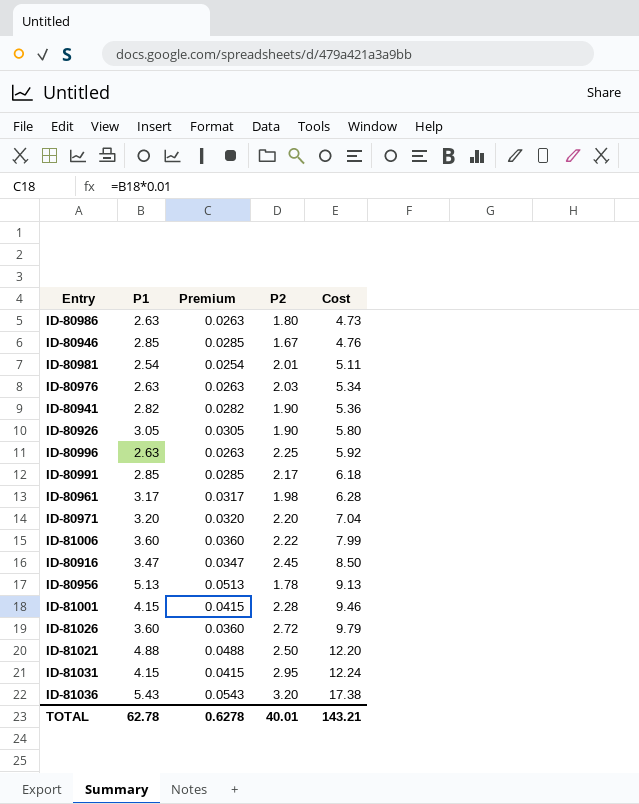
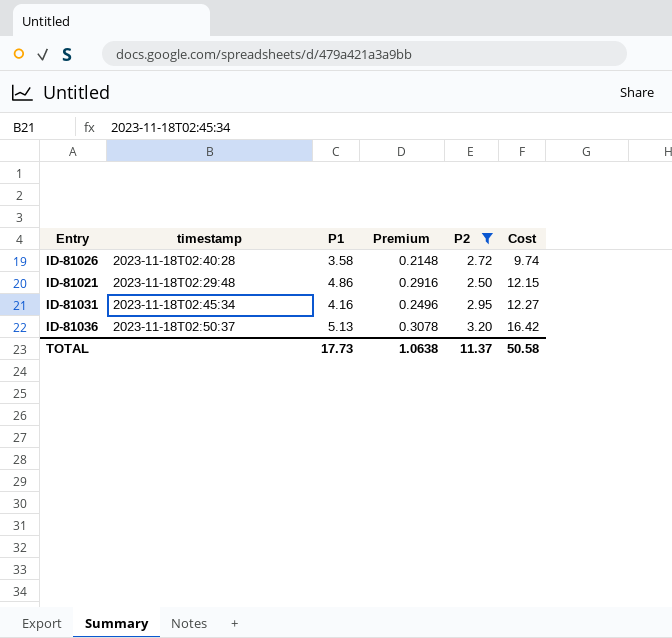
filter: none -> P2 >= 2.50
column timestamp | position: none -> 2
column Premium | formula: [P1] * 0.01 -> [P1] * 0.06
ID-81026 | P1: 3.60 -> 3.58
ID-81026 | Cost: 9.79 -> 9.74
ID-81021 | P1: 4.88 -> 4.86
ID-81021 | Cost: 12.20 -> 12.15
ID-81031 | P1: 4.15 -> 4.16
ID-81031 | Cost: 12.24 -> 12.27
ID-81036 | P1: 5.43 -> 5.13
ID-81036 | Cost: 17.38 -> 16.42
TOTAL | P1: 62.78 -> 17.73
TOTAL | Premium: 0.6278 -> 1.0638
TOTAL | P2: 40.01 -> 11.37
TOTAL | Cost: 143.21 -> 50.58

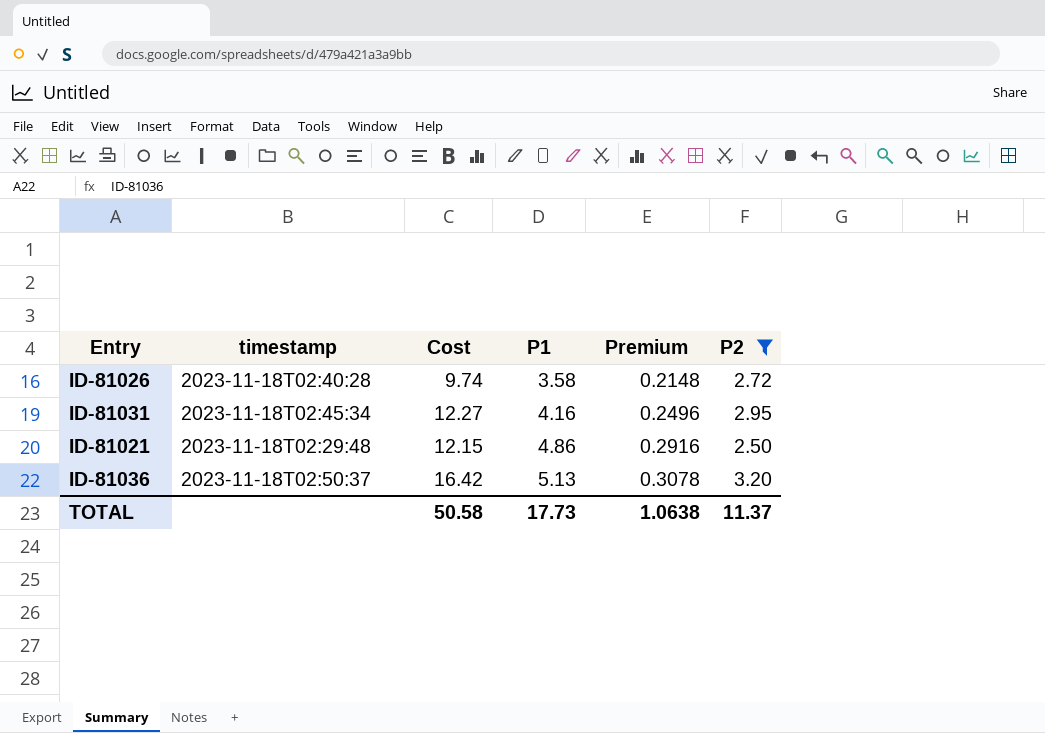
row order: Cost ascending -> P1 ascending
column Cost | position: 6 -> 3

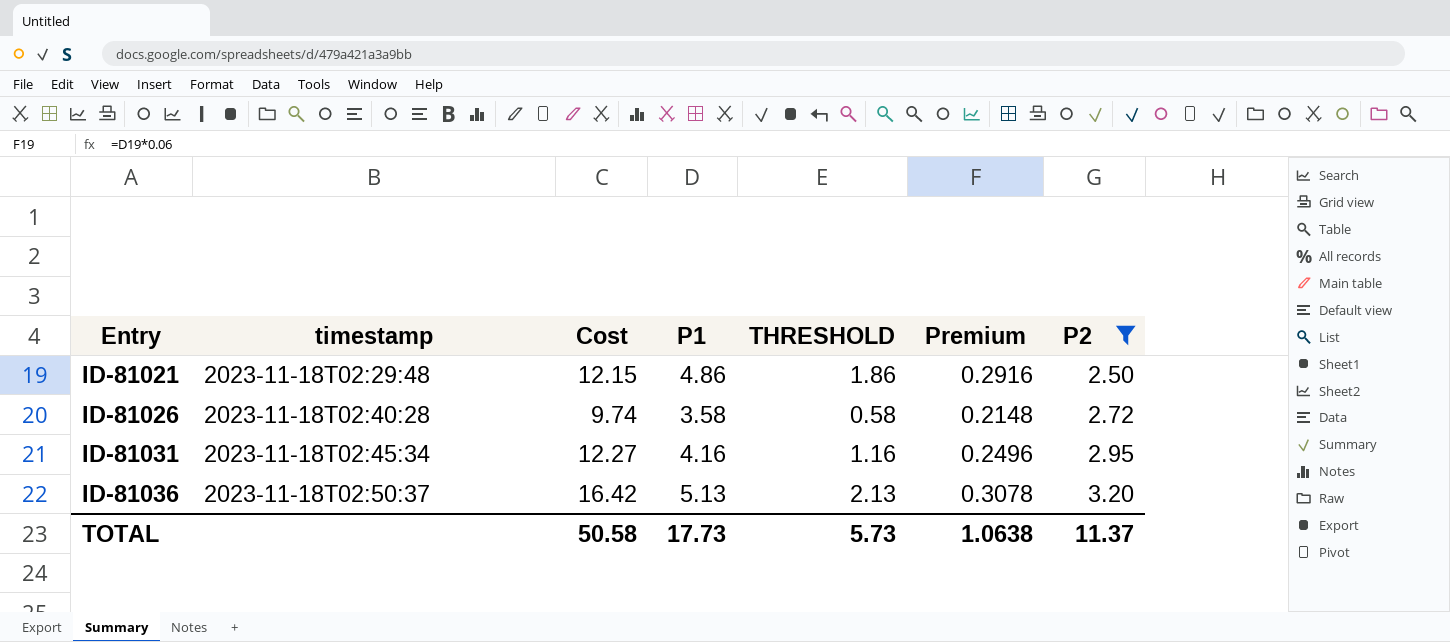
row order: P1 ascending -> Entry ascending
column THRESHOLD | formula: none -> [P1] - 3

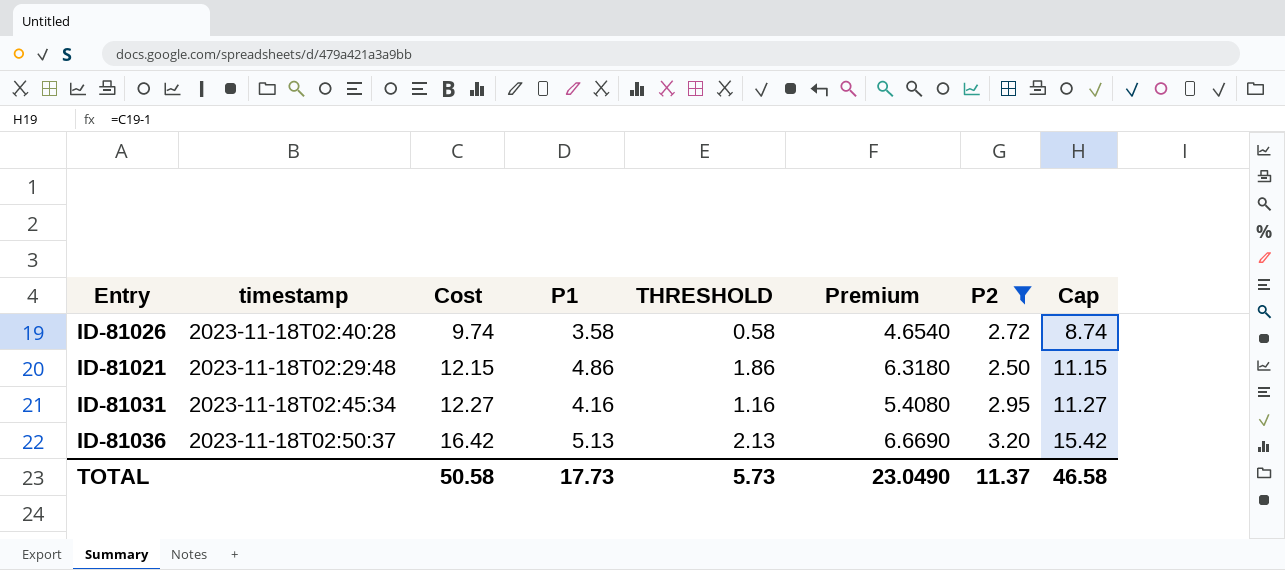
row order: Entry ascending -> Cost ascending
column Premium | formula: [P1] * 0.06 -> [P1] * 1.3
column Cap | formula: none -> [Cost] - 1
TOTAL | Premium: 1.0638 -> 23.0490

